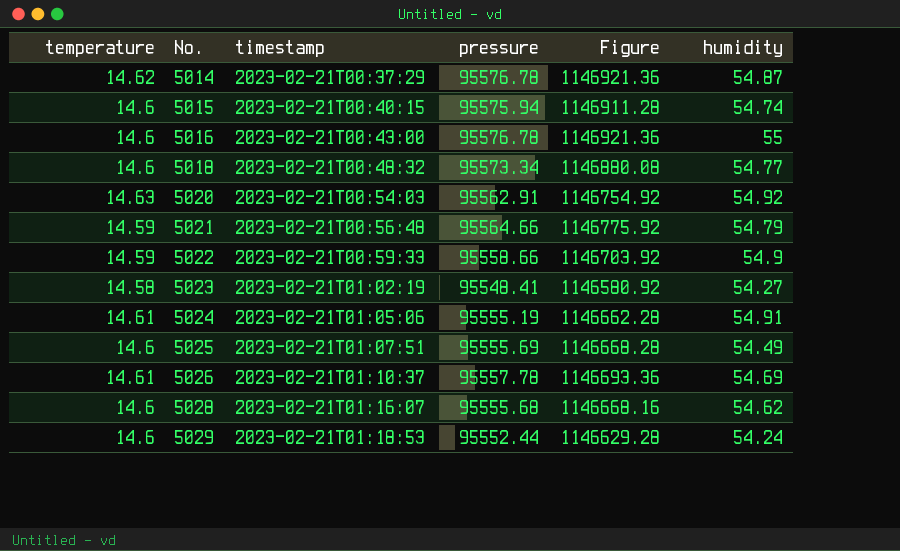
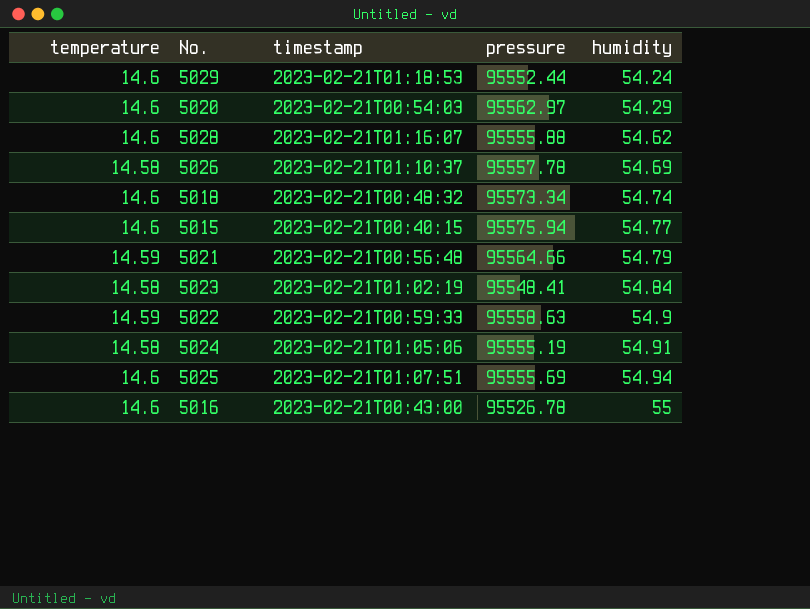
row order: No. ascending -> humidity ascending
column Figure | formula: [pressure] * 12 -> none
row 5014: 14.62 | 2023-02-21T00:37:29 | 95576.78 | 1146921.36 | 54.87 -> none
5020 | temperature: 14.63 -> 14.6
5020 | pressure: 95562.91 -> 95562.97
5020 | humidity: 54.92 -> 54.29
5028 | pressure: 95555.68 -> 95555.88
5026 | temperature: 14.61 -> 14.58
5018 | humidity: 54.77 -> 54.74
5015 | humidity: 54.74 -> 54.77
5023 | humidity: 54.27 -> 54.84
5022 | pressure: 95558.66 -> 95558.63
5024 | temperature: 14.61 -> 14.58
5025 | humidity: 54.49 -> 54.94
5016 | pressure: 95576.78 -> 95526.78

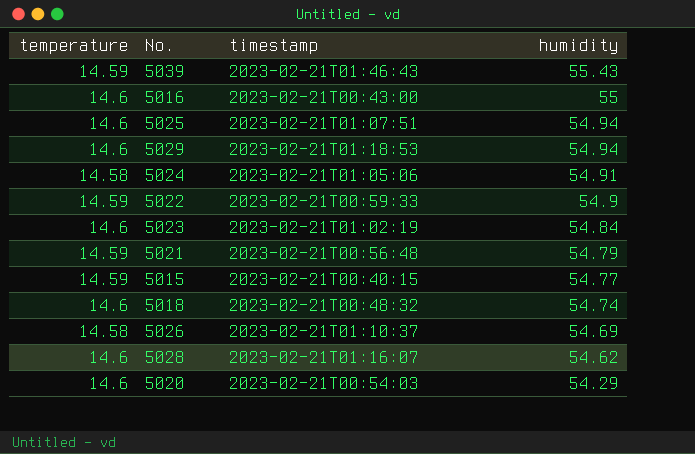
row order: humidity ascending -> humidity descending
column pressure | position: 4 -> none
row 5039: none -> 14.59 | 2023-02-21T01:46:43 | 55.43
5029 | humidity: 54.24 -> 54.94
5023 | temperature: 14.58 -> 14.6
5015 | temperature: 14.6 -> 14.59

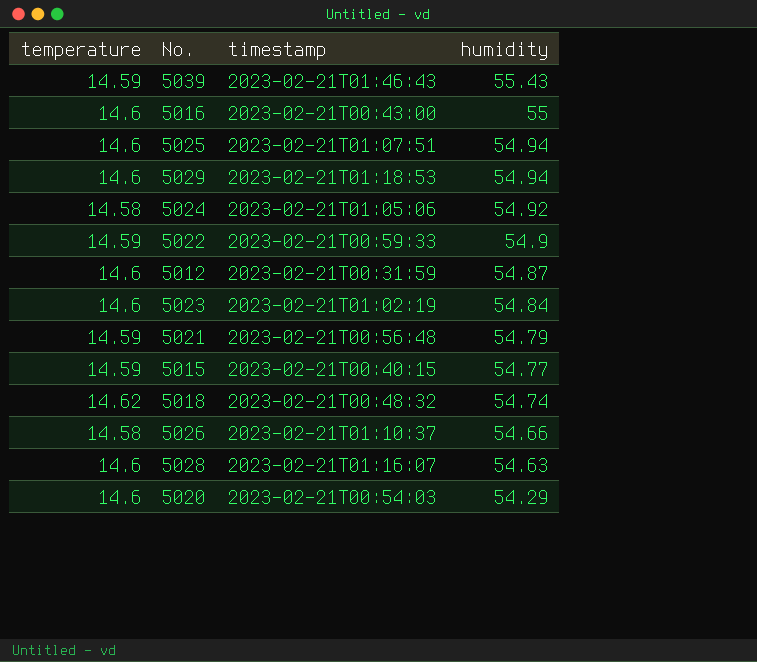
5024 | humidity: 54.91 -> 54.92
row 5012: none -> 14.6 | 2023-02-21T00:31:59 | 54.87
5018 | temperature: 14.6 -> 14.62
5026 | humidity: 54.69 -> 54.66
5028 | humidity: 54.62 -> 54.63

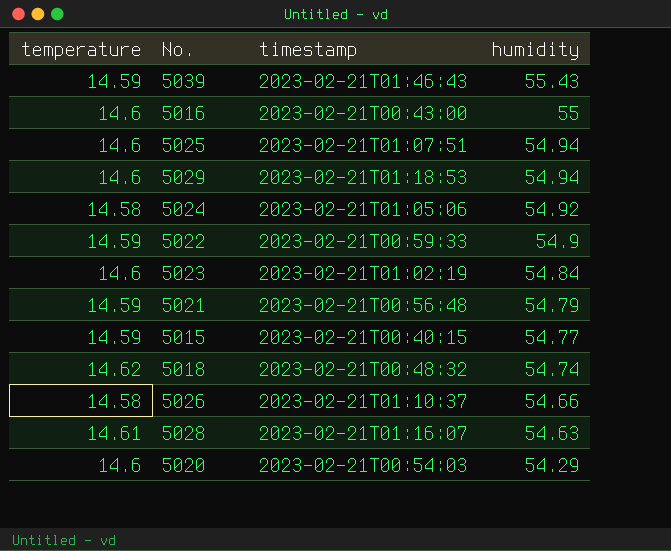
row 5012: 14.6 | 2023-02-21T00:31:59 | 54.87 -> none
5028 | temperature: 14.6 -> 14.61

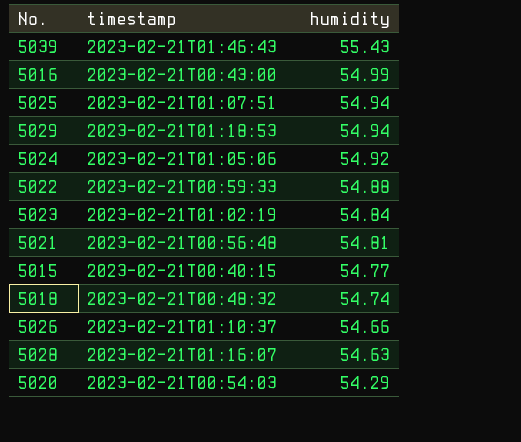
column temperature | position: 1 -> none
5016 | humidity: 55 -> 54.99
5022 | humidity: 54.9 -> 54.88
5021 | humidity: 54.79 -> 54.81

